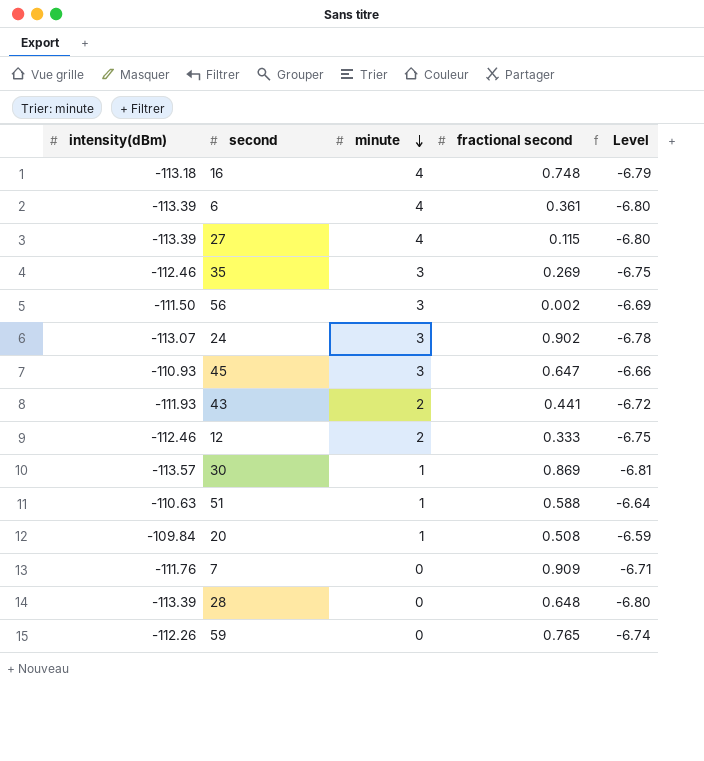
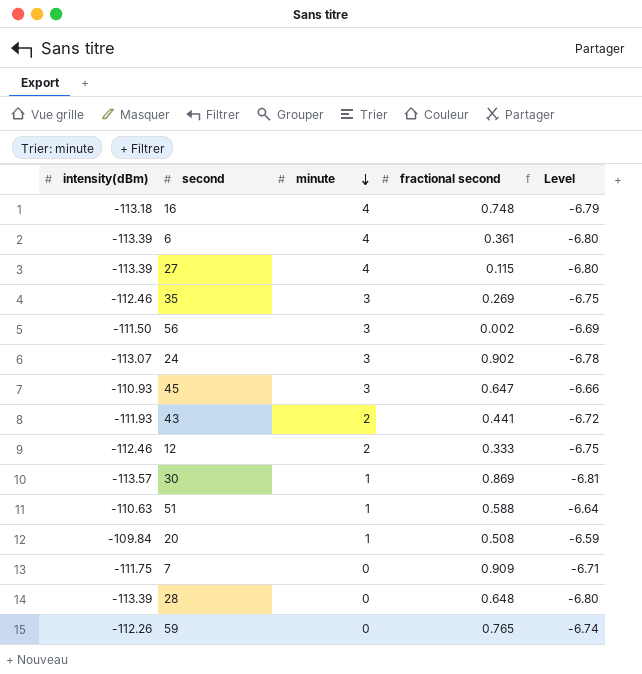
7 | intensity(dBm): -111.76 -> -111.75

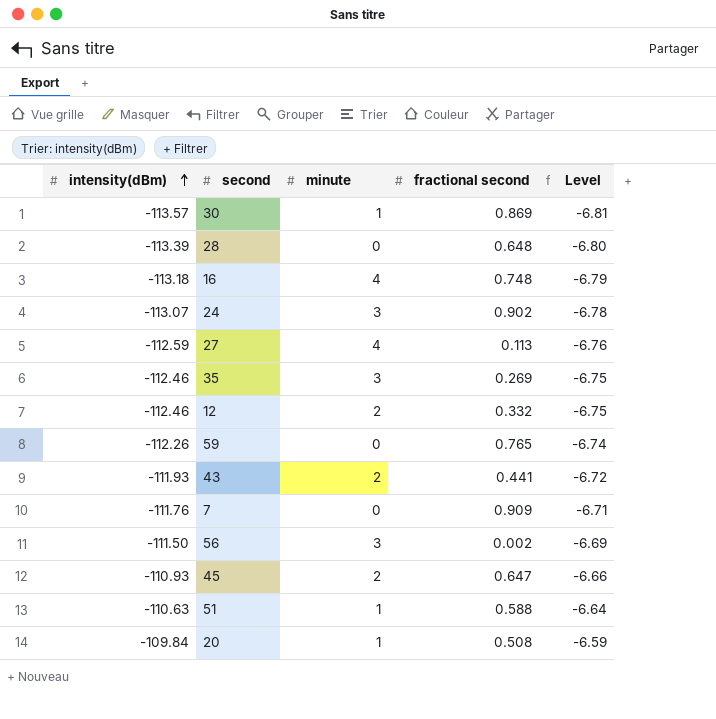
row order: minute descending -> intensity(dBm) ascending
row 6: -113.39 | 4 | 0.361 | -6.80 -> none
27 | intensity(dBm): -113.39 -> -112.59
27 | fractional second: 0.115 -> 0.113
27 | Level: -6.80 -> -6.76
12 | fractional second: 0.333 -> 0.332
7 | intensity(dBm): -111.75 -> -111.76
45 | minute: 3 -> 2

